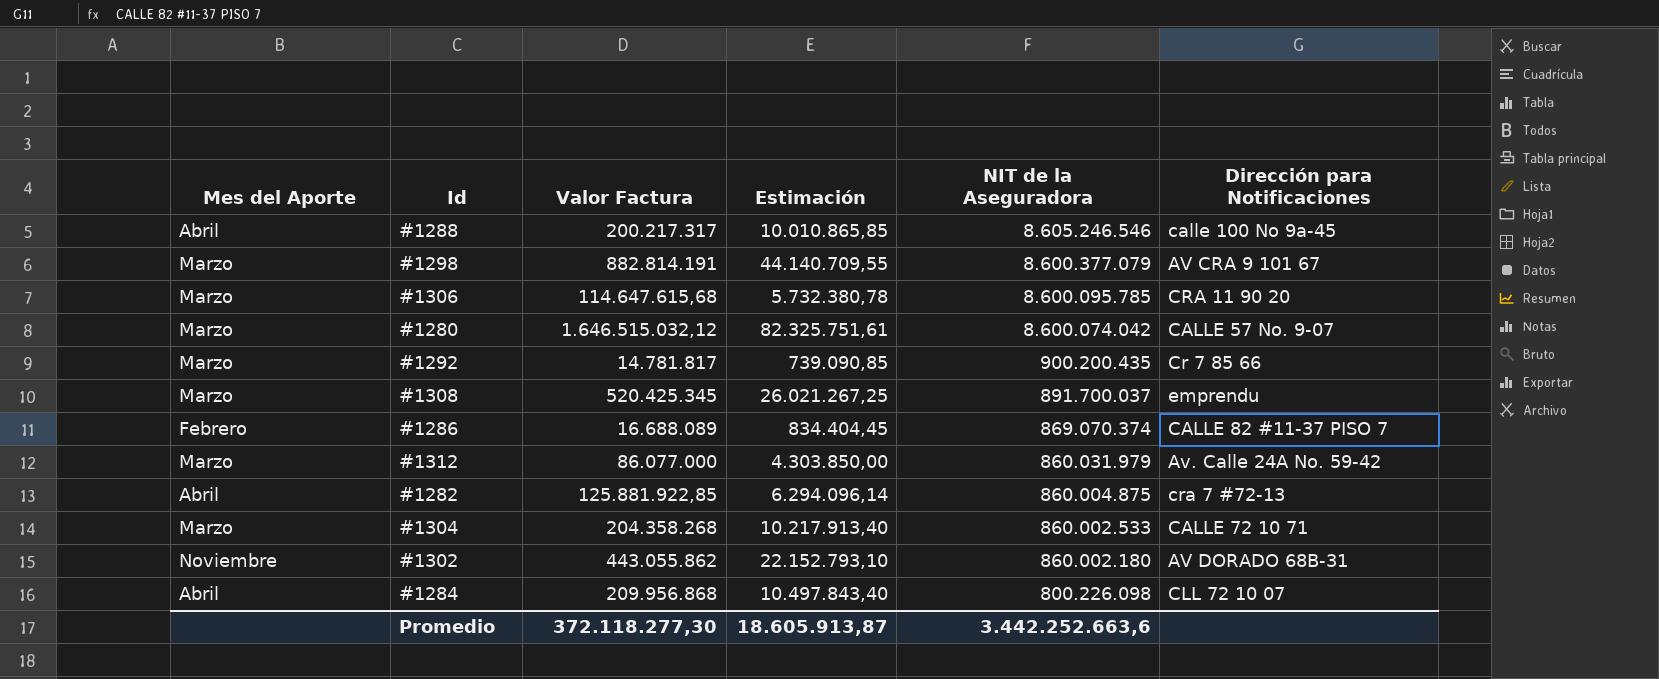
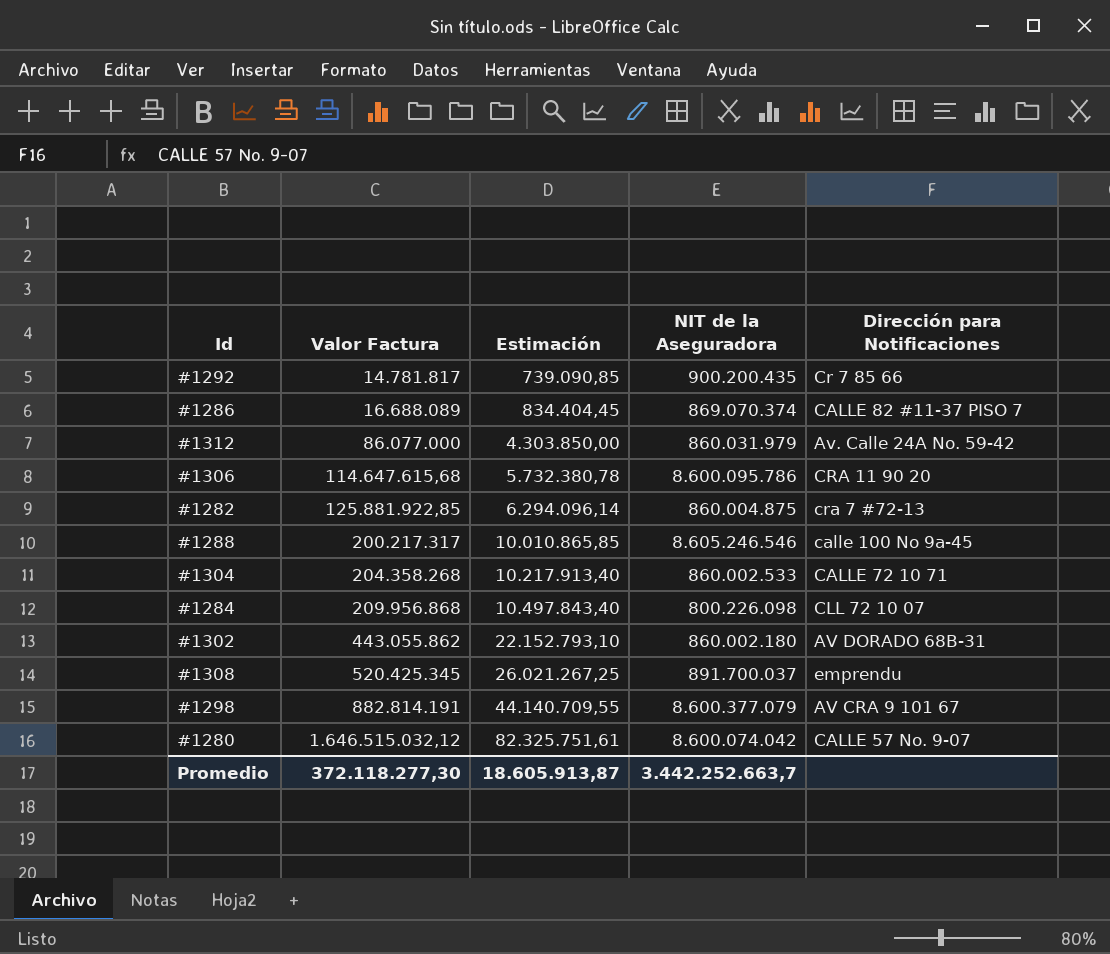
row order: NIT de la Aseguradora descending -> Valor Factura ascending
column Mes del Aporte | position: 1 -> none
#1306 | NIT de la Aseguradora: 8.600.095.785 -> 8.600.095.786
Promedio | NIT de la Aseguradora: 3.442.252.663,6 -> 3.442.252.663,7

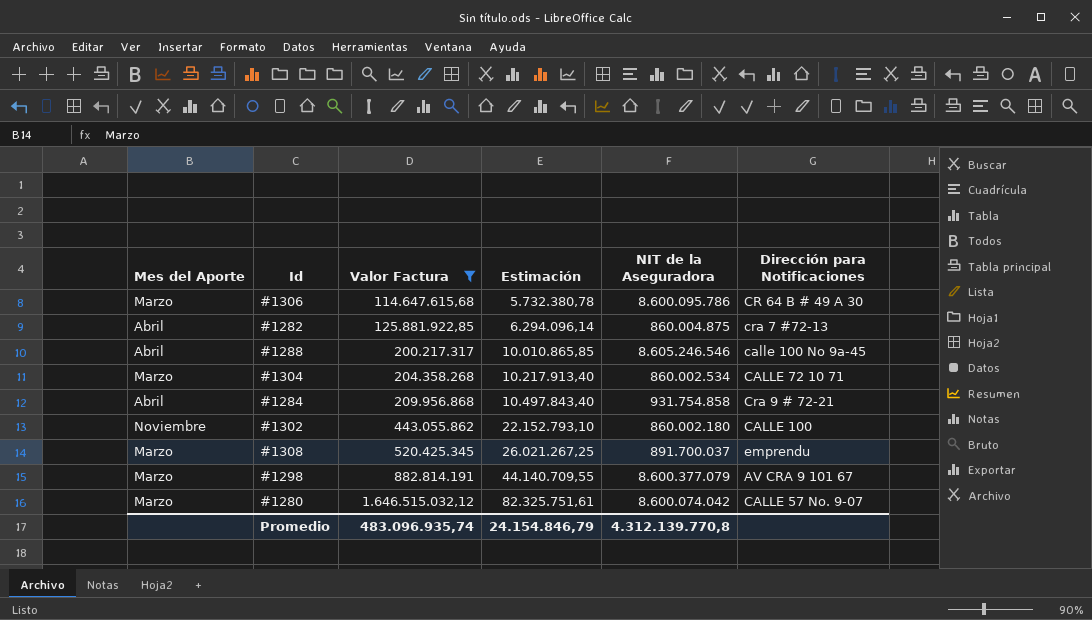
filter: none -> Valor Factura >= 114.647.615,68
column Mes del Aporte | position: none -> 1
#1306 | Dirección para Notificaciones: CRA 11 90 20 -> CR 64 B # 49 A 30
#1304 | NIT de la Aseguradora: 860.002.533 -> 860.002.534
#1284 | NIT de la Aseguradora: 800.226.098 -> 931.754.858
#1284 | Dirección para Notificaciones: CLL 72 10 07 -> Cra 9 # 72-21
#1302 | Dirección para Notificaciones: AV DORADO 68B-31 -> CALLE 100
Promedio | Valor Factura: 372.118.277,30 -> 483.096.935,74
Promedio | Estimación: 18.605.913,87 -> 24.154.846,79
Promedio | NIT de la Aseguradora: 3.442.252.663,7 -> 4.312.139.770,8

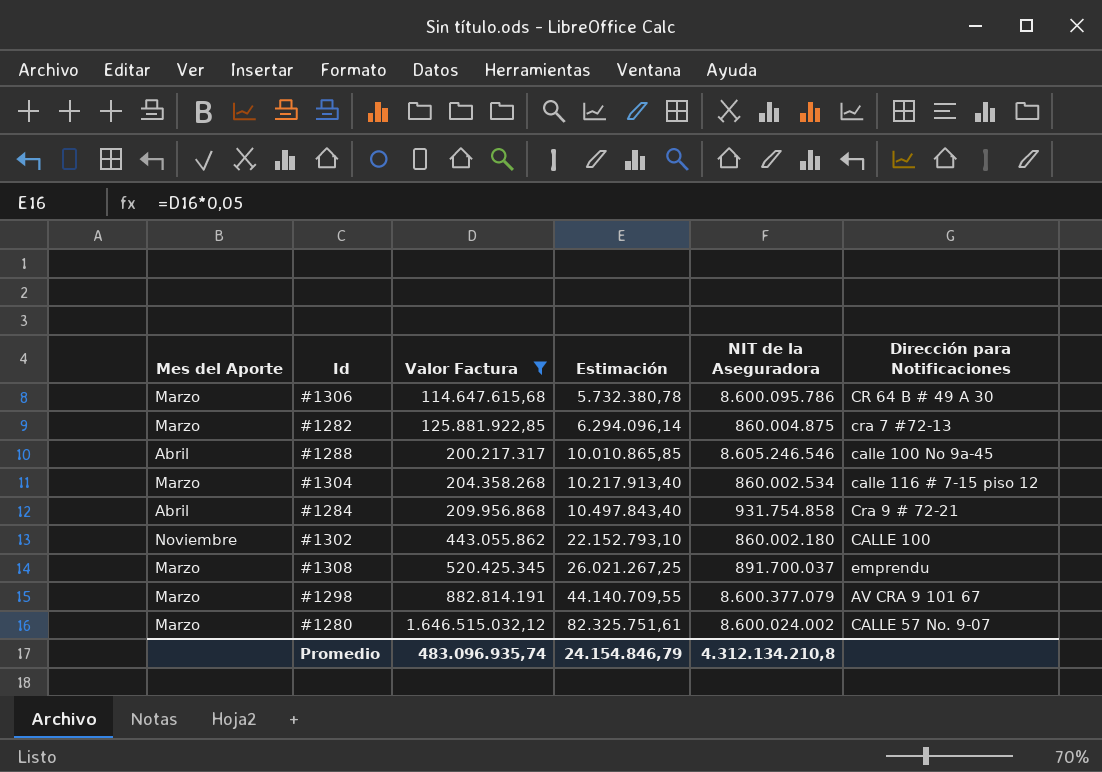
#1282 | Mes del Aporte: Abril -> Marzo
#1304 | Dirección para Notificaciones: CALLE 72 10 71 -> calle 116 # 7-15 piso 12
#1280 | NIT de la Aseguradora: 8.600.074.042 -> 8.600.024.002
Promedio | NIT de la Aseguradora: 4.312.139.770,8 -> 4.312.134.210,8

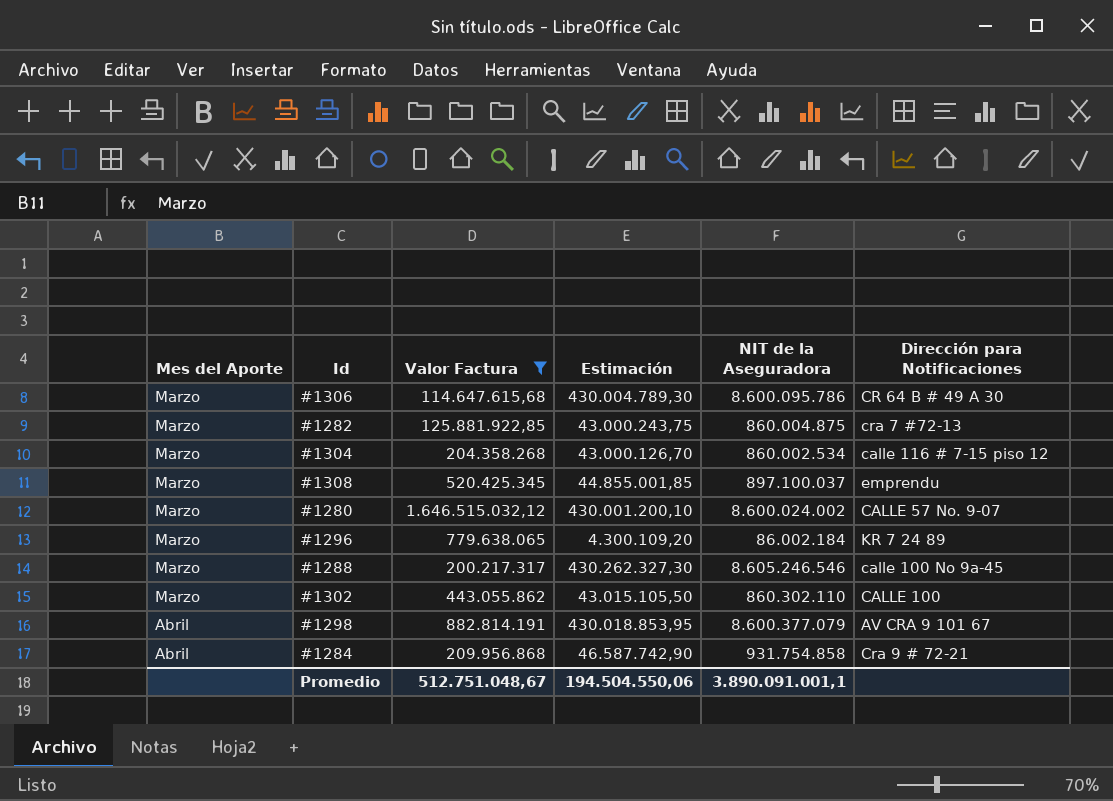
row order: Valor Factura ascending -> Mes del Aporte ascending
column Estimación | formula: [Valor Factura] * 0,05 -> [NIT de la Aseguradora] * 0,05
#1308 | NIT de la Aseguradora: 891.700.037 -> 897.100.037
row #1296: none -> Marzo | 779.638.065 | 4.300.109,20 | 86.002.184 | KR 7 24 89
#1288 | Mes del Aporte: Abril -> Marzo
#1302 | Mes del Aporte: Noviembre -> Marzo
#1302 | NIT de la Aseguradora: 860.002.180 -> 860.302.110
#1298 | Mes del Aporte: Marzo -> Abril
Promedio | Valor Factura: 483.096.935,74 -> 512.751.048,67
Promedio | Estimación: 24.154.846,79 -> 194.504.550,06
Promedio | NIT de la Aseguradora: 4.312.134.210,8 -> 3.890.091.001,1

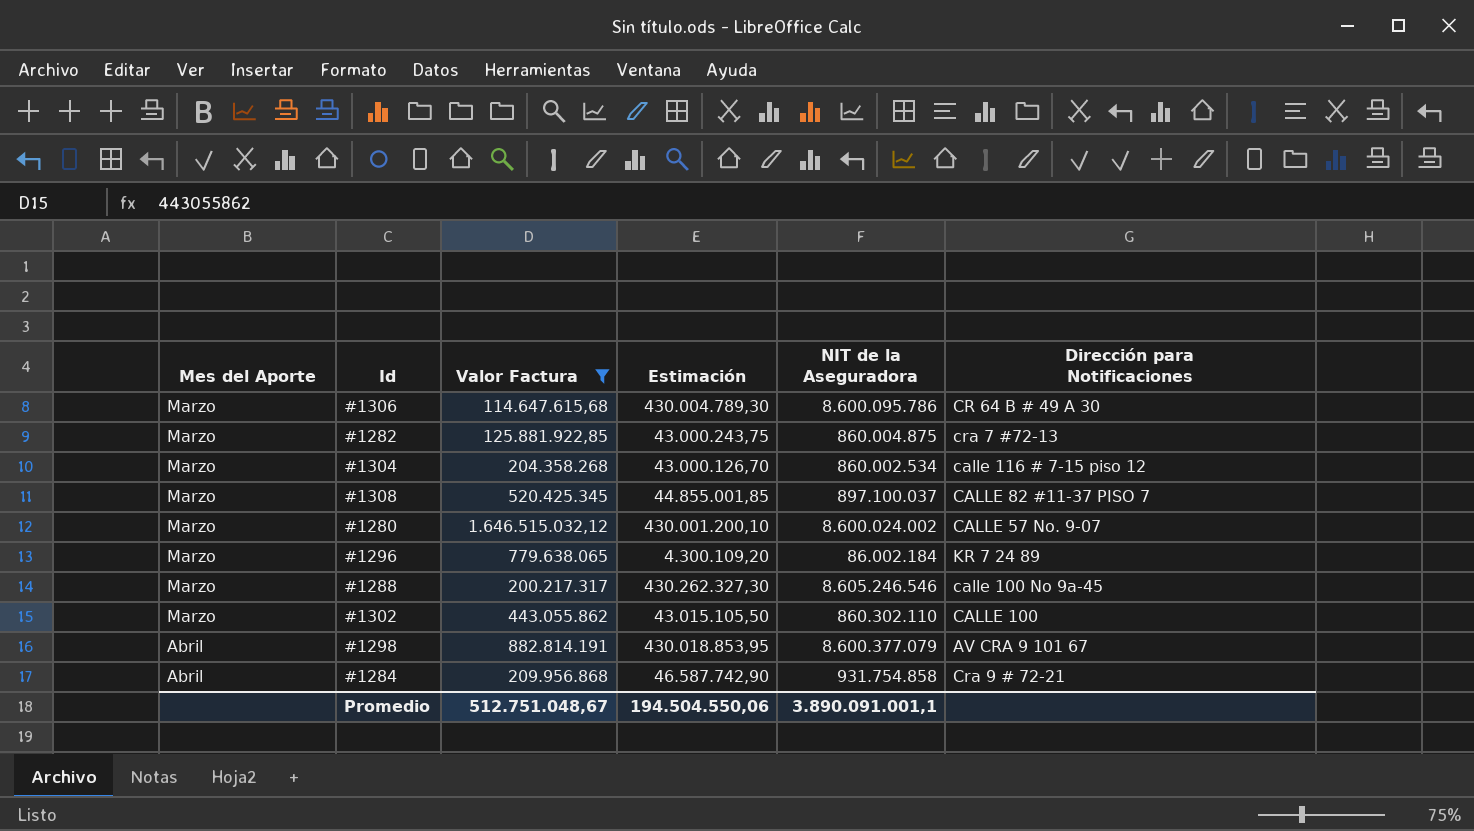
#1308 | Dirección para Notificaciones: emprendu -> CALLE 82 #11-37 PISO 7

